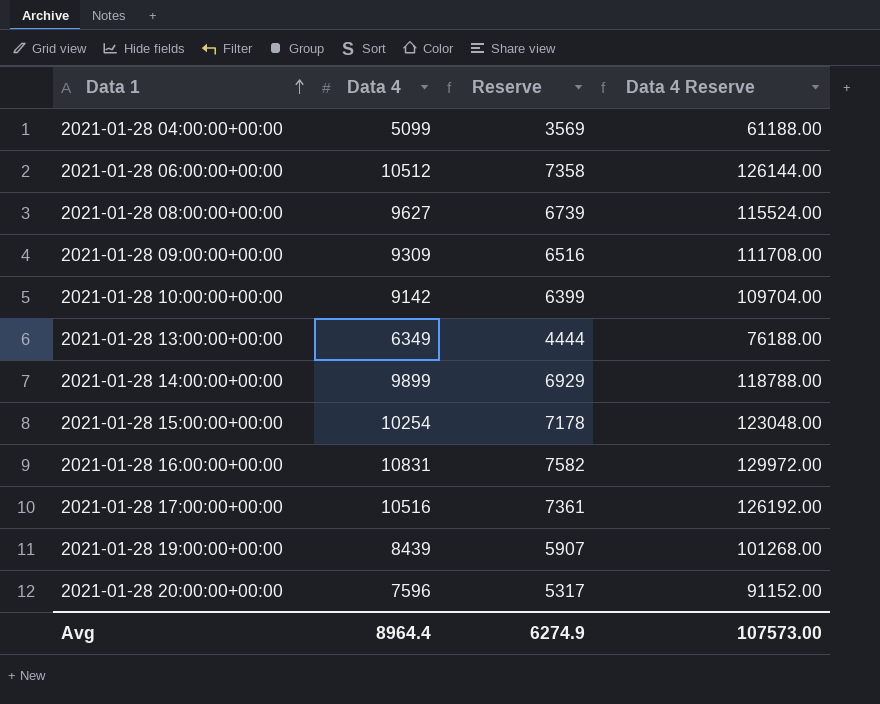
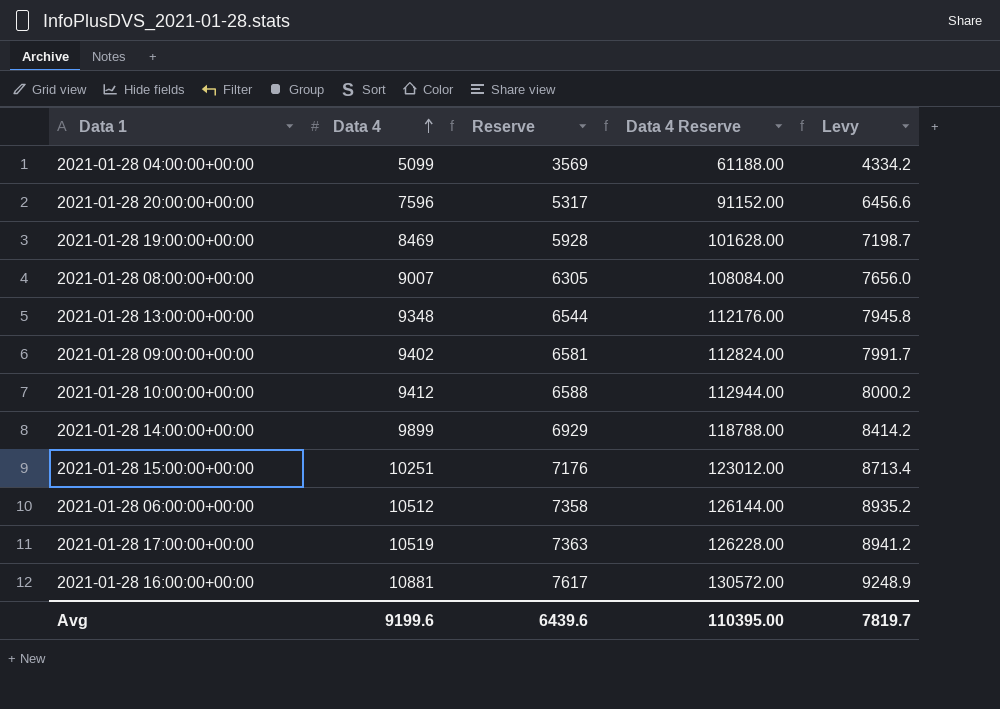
row order: Data 1 ascending -> Data 4 ascending
column Levy | formula: none -> [Data 4] * 0.85
2021-01-28 19:00:00+00:00 | Data 4: 8439 -> 8469
2021-01-28 19:00:00+00:00 | Reserve: 5907 -> 5928
2021-01-28 19:00:00+00:00 | Data 4 Reserve: 101268.00 -> 101628.00
2021-01-28 08:00:00+00:00 | Data 4: 9627 -> 9007
2021-01-28 08:00:00+00:00 | Reserve: 6739 -> 6305
2021-01-28 08:00:00+00:00 | Data 4 Reserve: 115524.00 -> 108084.00
2021-01-28 13:00:00+00:00 | Data 4: 6349 -> 9348
2021-01-28 13:00:00+00:00 | Reserve: 4444 -> 6544
2021-01-28 13:00:00+00:00 | Data 4 Reserve: 76188.00 -> 112176.00
2021-01-28 09:00:00+00:00 | Data 4: 9309 -> 9402
2021-01-28 09:00:00+00:00 | Reserve: 6516 -> 6581
2021-01-28 09:00:00+00:00 | Data 4 Reserve: 111708.00 -> 112824.00
2021-01-28 10:00:00+00:00 | Data 4: 9142 -> 9412
2021-01-28 10:00:00+00:00 | Reserve: 6399 -> 6588
2021-01-28 10:00:00+00:00 | Data 4 Reserve: 109704.00 -> 112944.00
2021-01-28 15:00:00+00:00 | Data 4: 10254 -> 10251
2021-01-28 15:00:00+00:00 | Reserve: 7178 -> 7176
2021-01-28 15:00:00+00:00 | Data 4 Reserve: 123048.00 -> 123012.00
2021-01-28 17:00:00+00:00 | Data 4: 10516 -> 10519
2021-01-28 17:00:00+00:00 | Reserve: 7361 -> 7363
2021-01-28 17:00:00+00:00 | Data 4 Reserve: 126192.00 -> 126228.00
2021-01-28 16:00:00+00:00 | Data 4: 10831 -> 10881
2021-01-28 16:00:00+00:00 | Reserve: 7582 -> 7617
2021-01-28 16:00:00+00:00 | Data 4 Reserve: 129972.00 -> 130572.00
Avg | Data 4: 8964.4 -> 9199.6
Avg | Reserve: 6274.9 -> 6439.6
Avg | Data 4 Reserve: 107573.00 -> 110395.00

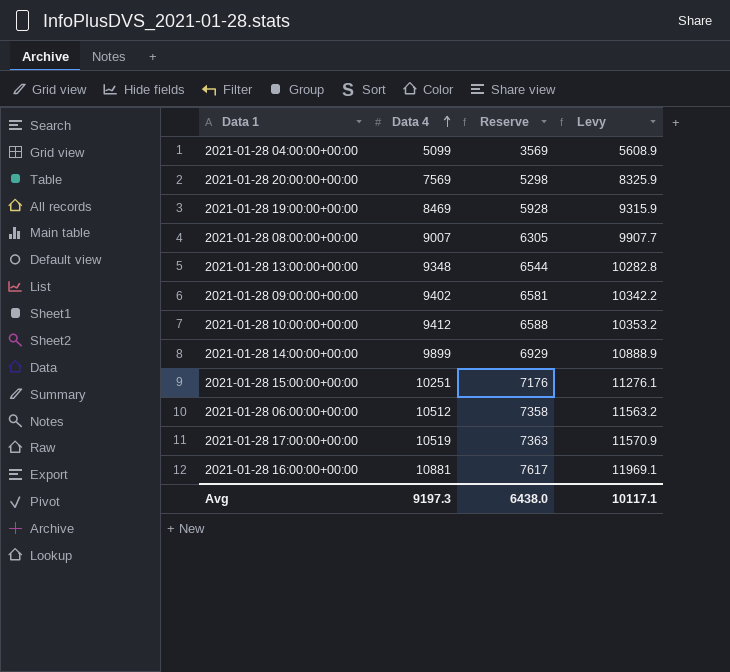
column Data 4 Reserve | formula: [Data 4] * 12 -> none
column Levy | formula: [Data 4] * 0.85 -> [Data 4] * 1.1
2021-01-28 20:00:00+00:00 | Data 4: 7596 -> 7569
2021-01-28 20:00:00+00:00 | Reserve: 5317 -> 5298
Avg | Data 4: 9199.6 -> 9197.3
Avg | Reserve: 6439.6 -> 6438.0
Avg | Levy: 7819.7 -> 10117.1

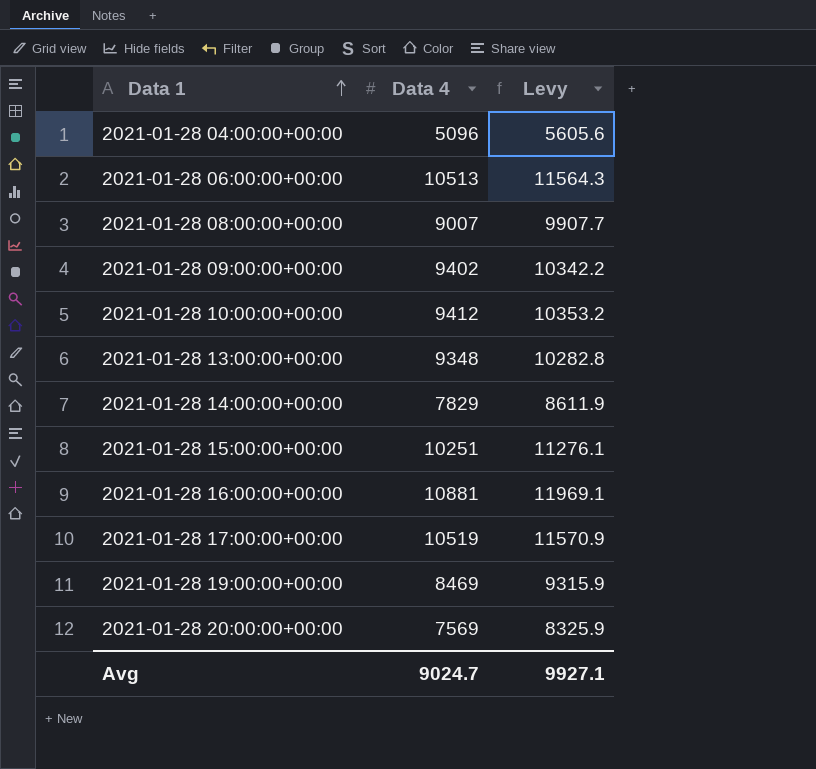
row order: Data 4 ascending -> Data 1 ascending
column Reserve | formula: [Data 4] * 0.7 -> none
2021-01-28 04:00:00+00:00 | Data 4: 5099 -> 5096
2021-01-28 04:00:00+00:00 | Levy: 5608.9 -> 5605.6
2021-01-28 06:00:00+00:00 | Data 4: 10512 -> 10513
2021-01-28 06:00:00+00:00 | Levy: 11563.2 -> 11564.3
2021-01-28 14:00:00+00:00 | Data 4: 9899 -> 7829
2021-01-28 14:00:00+00:00 | Levy: 10888.9 -> 8611.9
Avg | Data 4: 9197.3 -> 9024.7
Avg | Levy: 10117.1 -> 9927.1

